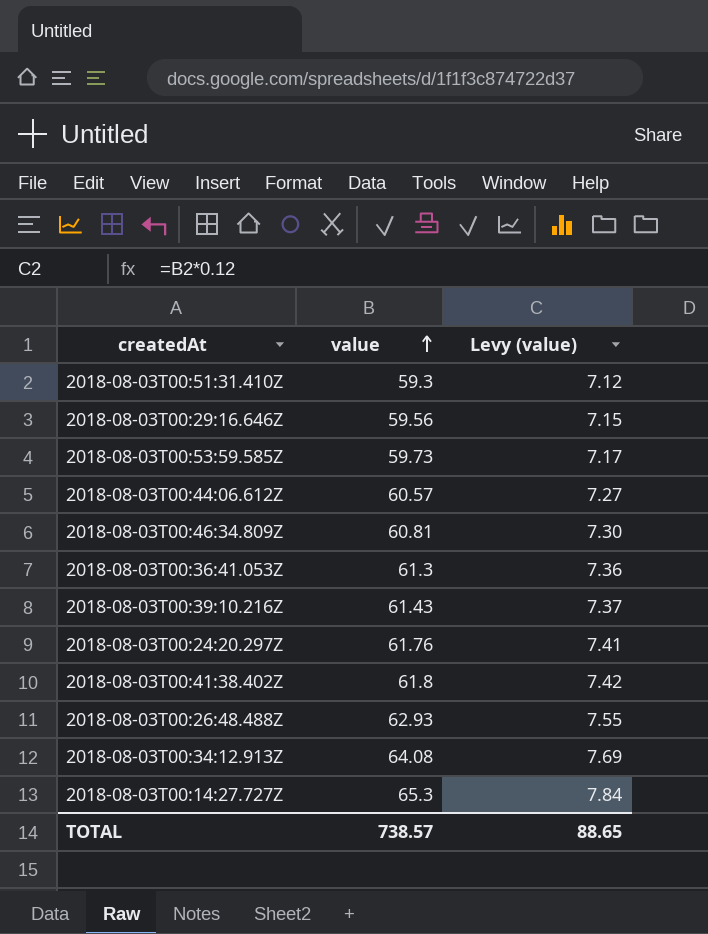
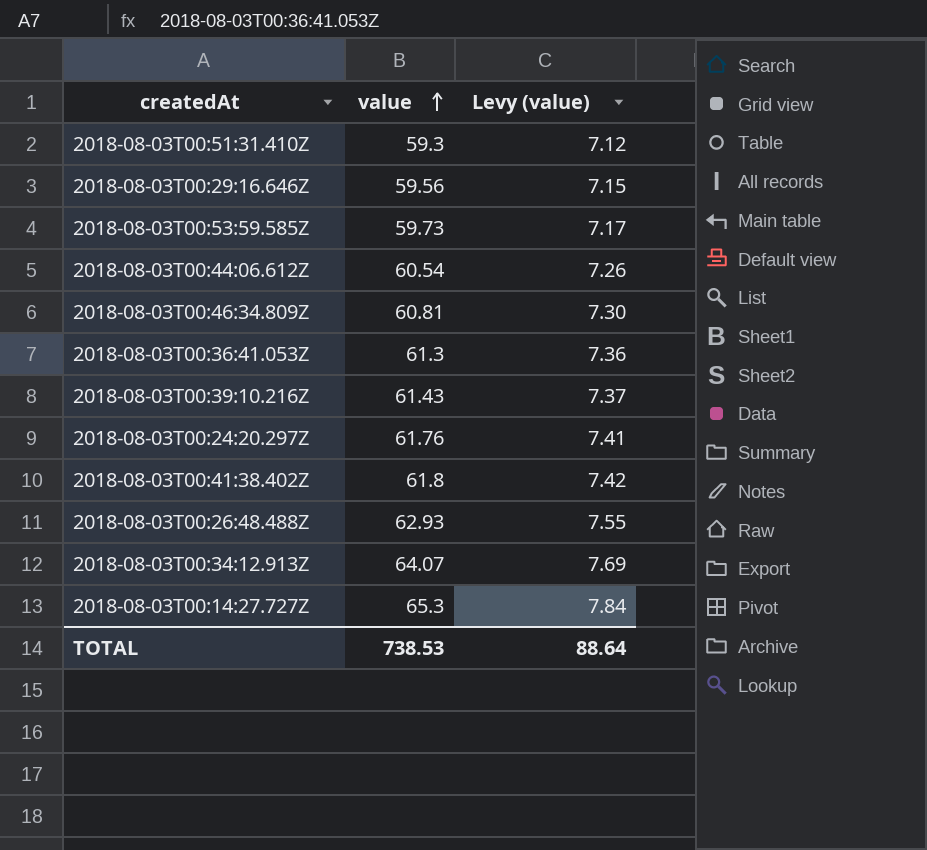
2018-08-03T00:44:06.612Z | value: 60.57 -> 60.54
2018-08-03T00:44:06.612Z | Levy (value): 7.27 -> 7.26
2018-08-03T00:34:12.913Z | value: 64.08 -> 64.07
TOTAL | value: 738.57 -> 738.53
TOTAL | Levy (value): 88.65 -> 88.64

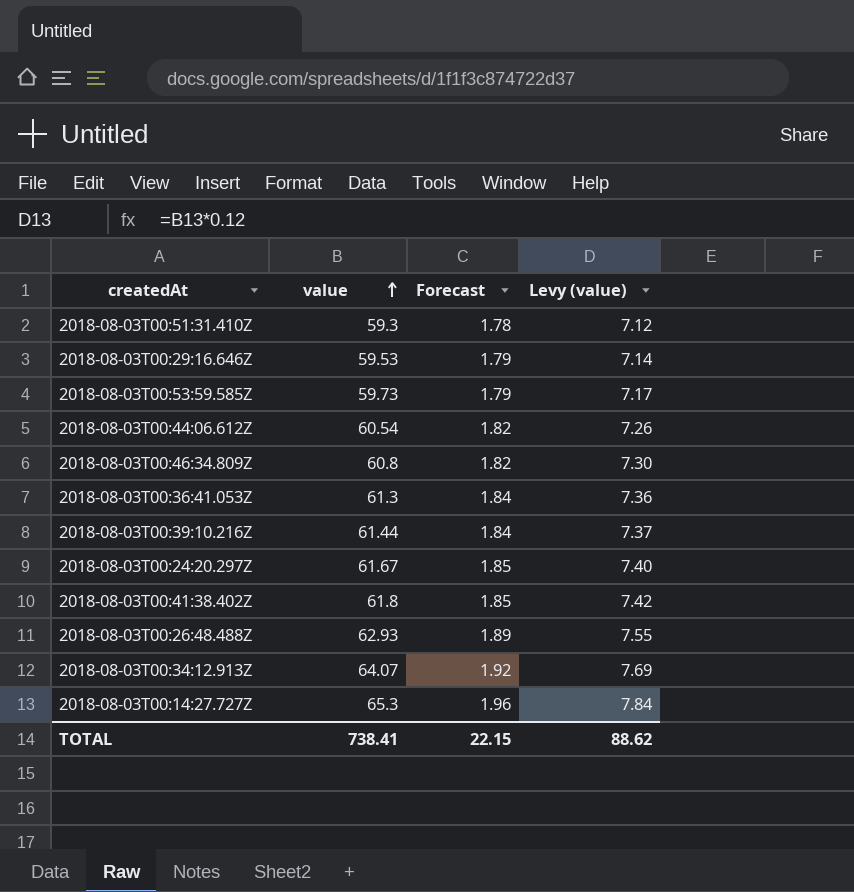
column Forecast | formula: none -> [value] * 0.03
2018-08-03T00:29:16.646Z | value: 59.56 -> 59.53
2018-08-03T00:29:16.646Z | Levy (value): 7.15 -> 7.14
2018-08-03T00:46:34.809Z | value: 60.81 -> 60.8
2018-08-03T00:39:10.216Z | value: 61.43 -> 61.44
2018-08-03T00:24:20.297Z | value: 61.76 -> 61.67
2018-08-03T00:24:20.297Z | Levy (value): 7.41 -> 7.40
TOTAL | value: 738.53 -> 738.41
TOTAL | Levy (value): 88.64 -> 88.62

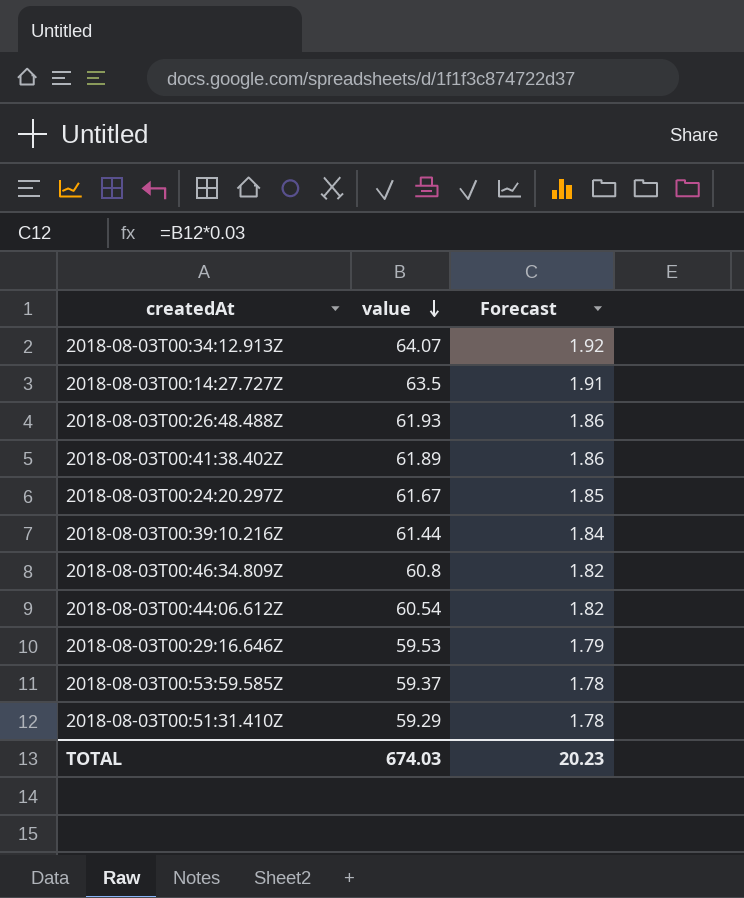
row order: value ascending -> value descending
column Levy (value) | formula: [value] * 0.12 -> none
row 2018-08-03T00:36:41.053Z: 61.3 | 1.84 | 7.36 -> none
2018-08-03T00:14:27.727Z | value: 65.3 -> 63.5
2018-08-03T00:14:27.727Z | Forecast: 1.96 -> 1.91
2018-08-03T00:26:48.488Z | value: 62.93 -> 61.93
2018-08-03T00:26:48.488Z | Forecast: 1.89 -> 1.86
2018-08-03T00:41:38.402Z | value: 61.8 -> 61.89
2018-08-03T00:41:38.402Z | Forecast: 1.85 -> 1.86
2018-08-03T00:53:59.585Z | value: 59.73 -> 59.37
2018-08-03T00:53:59.585Z | Forecast: 1.79 -> 1.78
2018-08-03T00:51:31.410Z | value: 59.3 -> 59.29
TOTAL | value: 738.41 -> 674.03
TOTAL | Forecast: 22.15 -> 20.23

